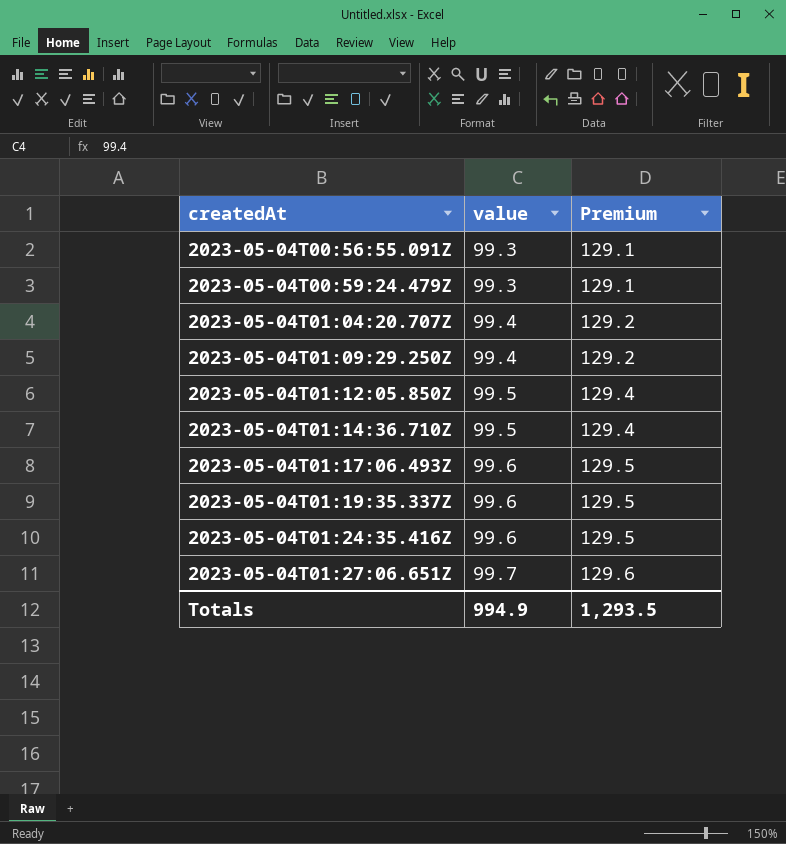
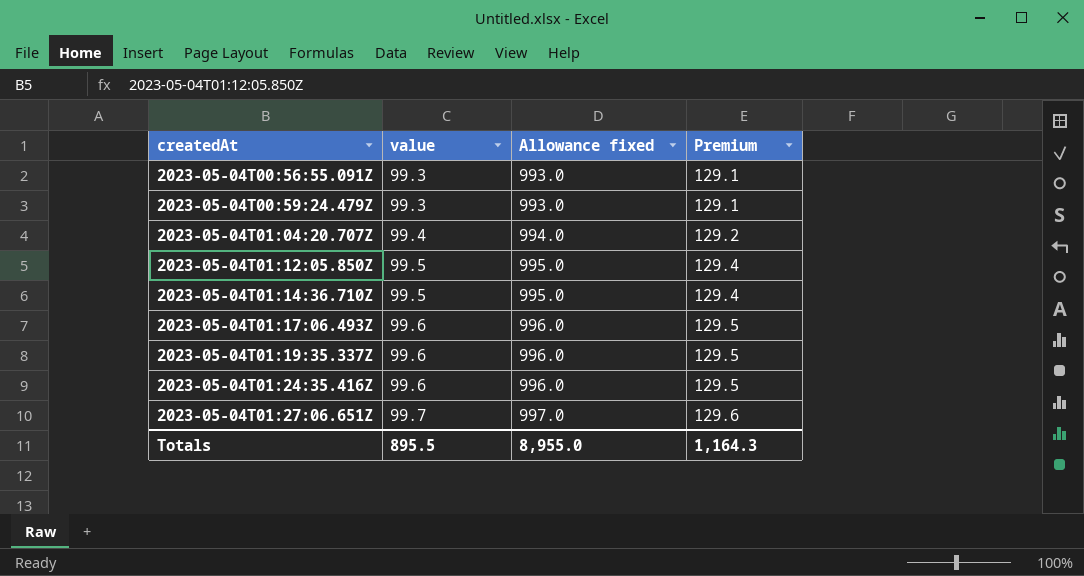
column Allowance fixed | formula: none -> [value] * 10
row 2023-05-04T01:09:29.250Z: 99.4 | 129.2 -> none
Totals | value: 994.9 -> 895.5
Totals | Premium: 1,293.5 -> 1,164.3

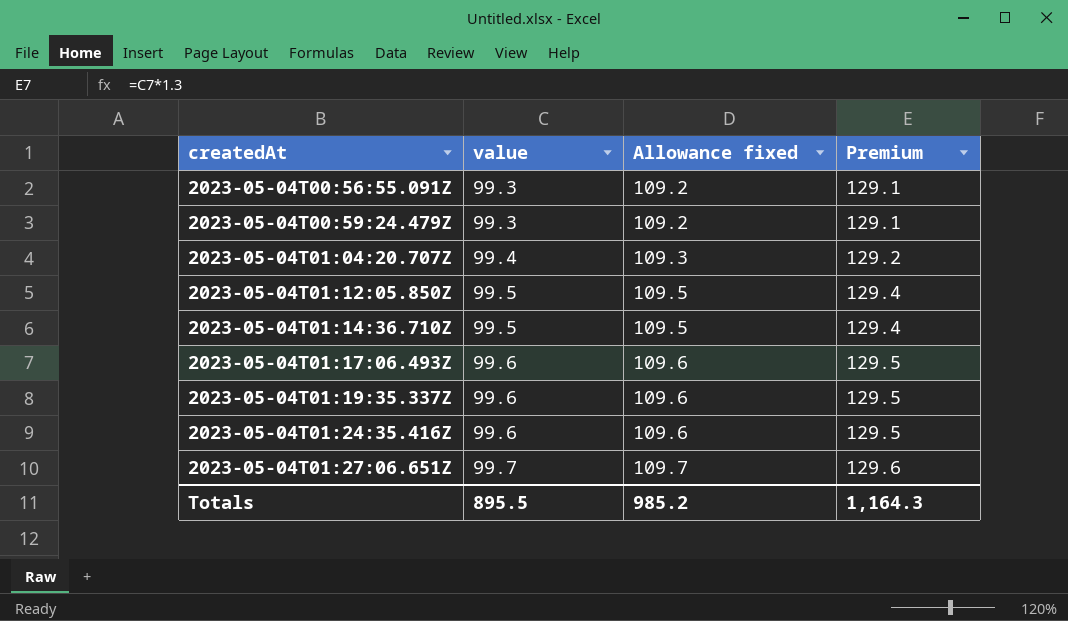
column Allowance fixed | formula: [value] * 10 -> [value] * 1.1
Totals | Allowance fixed: 8,955.0 -> 985.2

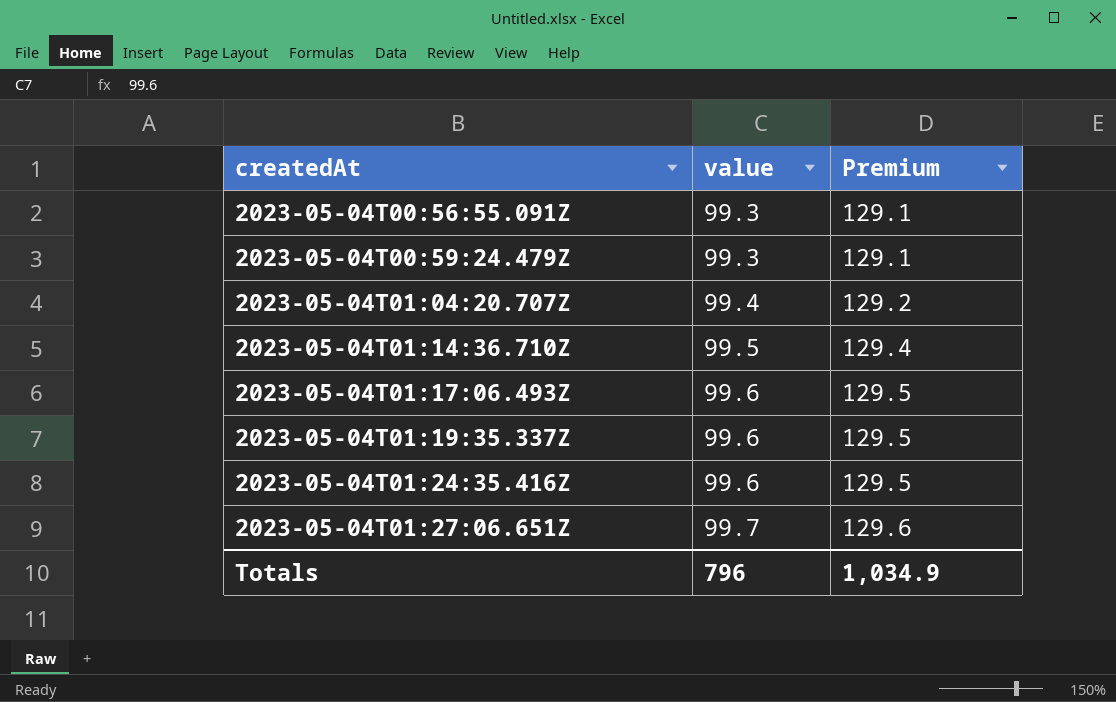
column Allowance fixed | formula: [value] * 1.1 -> none
row 2023-05-04T01:12:05.850Z: 99.5 | 109.5 | 129.4 -> none
Totals | value: 895.5 -> 796
Totals | Premium: 1,164.3 -> 1,034.9

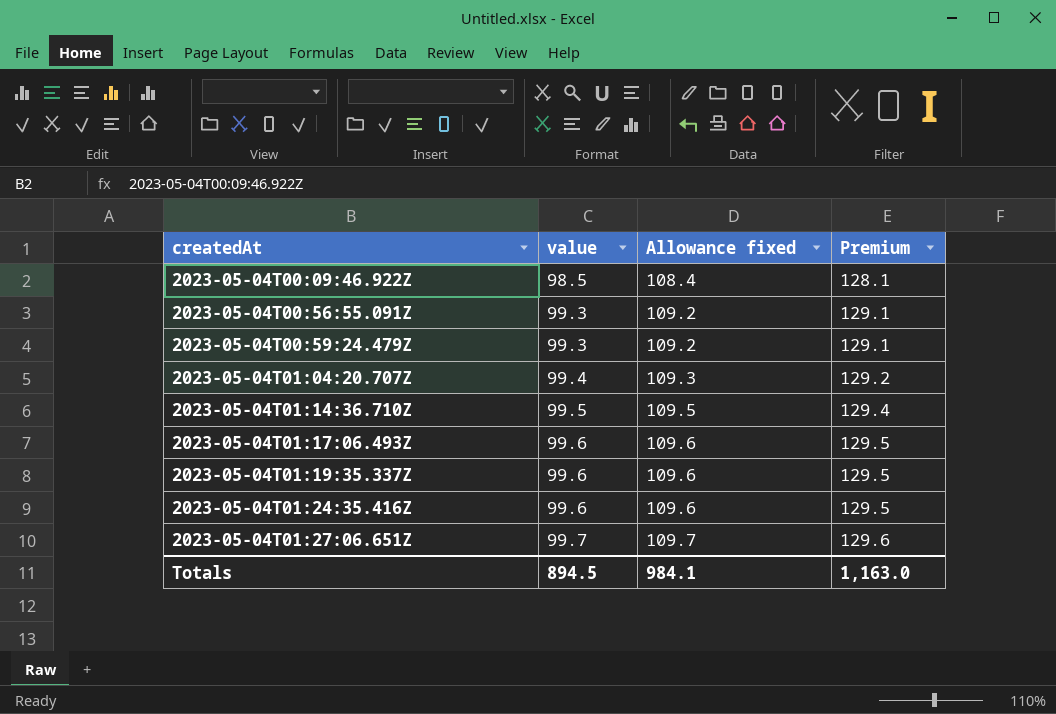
column Allowance fixed | formula: none -> [value] * 1.1
row 2023-05-04T00:09:46.922Z: none -> 98.5 | 108.4 | 128.1
Totals | value: 796 -> 894.5
Totals | Premium: 1,034.9 -> 1,163.0

